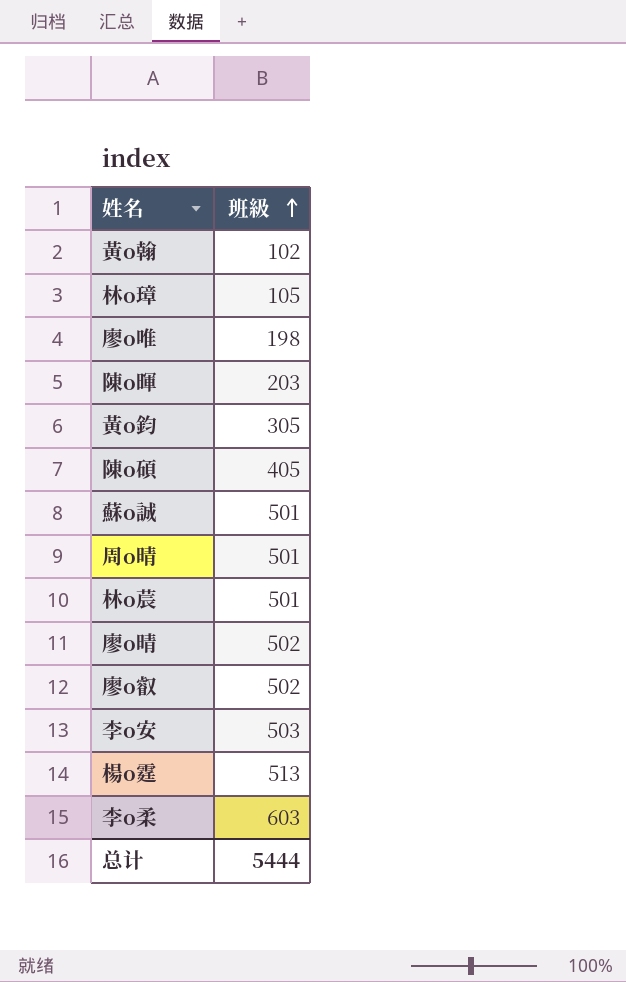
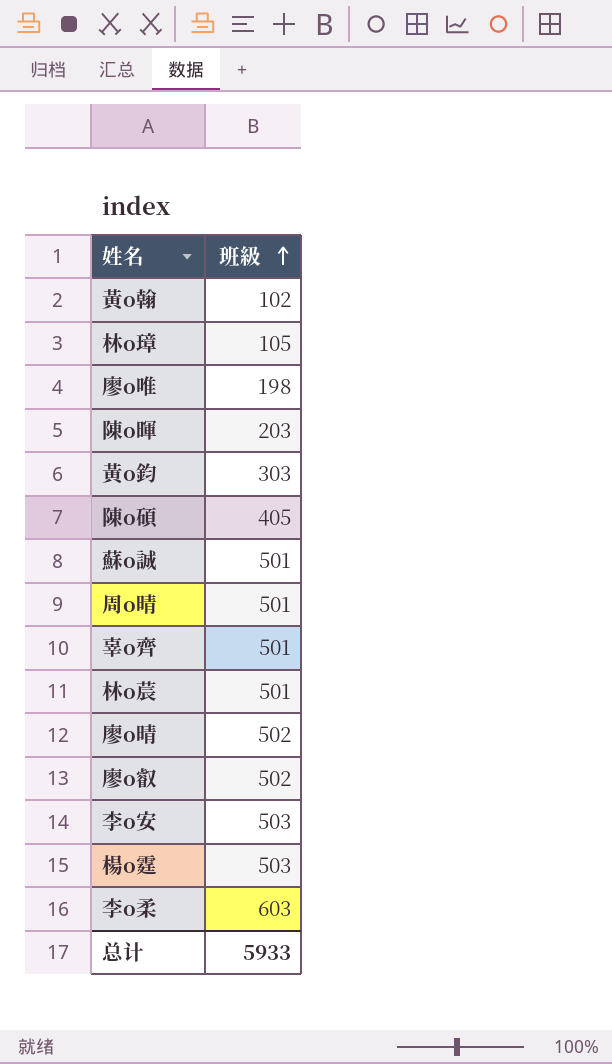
黃o鈞 | 班級: 305 -> 303
row 辜o齊: none -> 501
楊o霆 | 班級: 513 -> 503
总计 | 班級: 5444 -> 5933

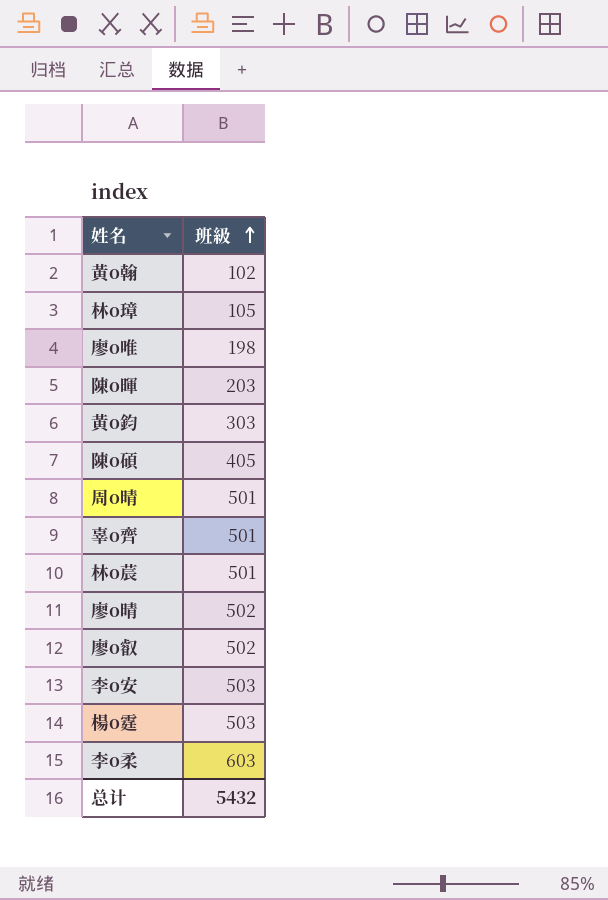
row 蘇o誠: 501 -> none
总计 | 班級: 5933 -> 5432

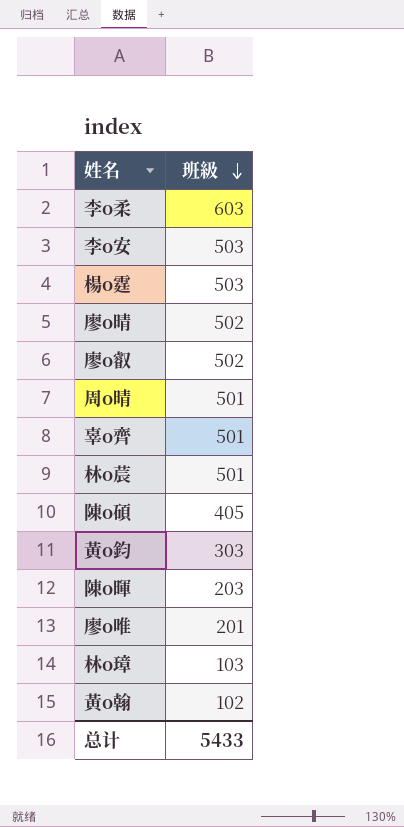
row order: 班級 ascending -> 班級 descending
廖o唯 | 班級: 198 -> 201
林o璋 | 班級: 105 -> 103
总计 | 班級: 5432 -> 5433

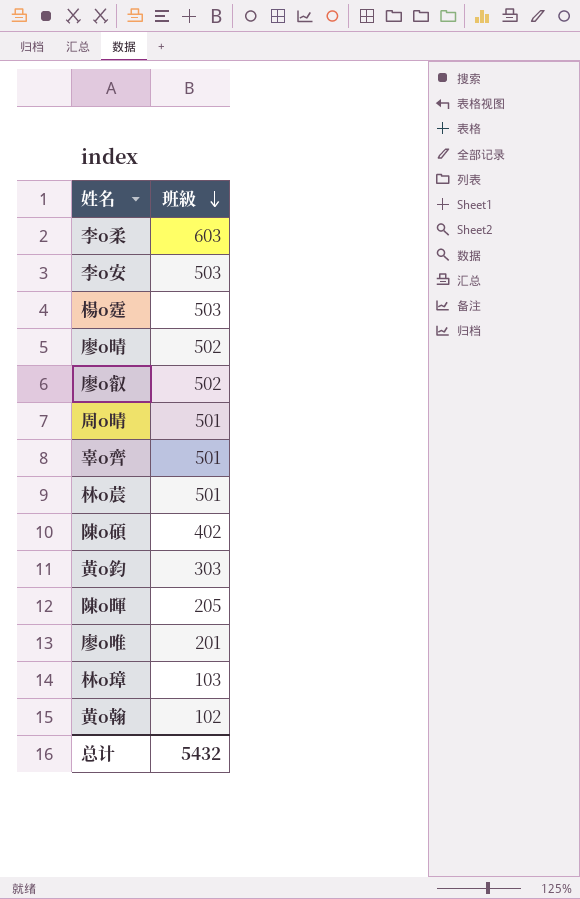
陳o碩 | 班級: 405 -> 402
陳o暉 | 班級: 203 -> 205
总计 | 班級: 5433 -> 5432

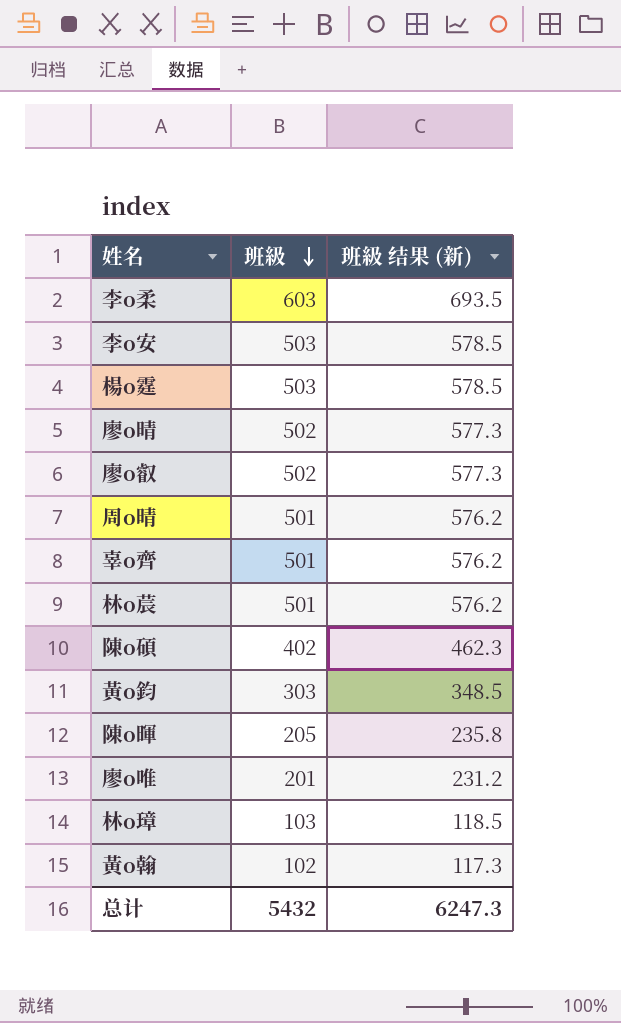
column 班級 结果 (新) | formula: none -> [班級] * 1.15

